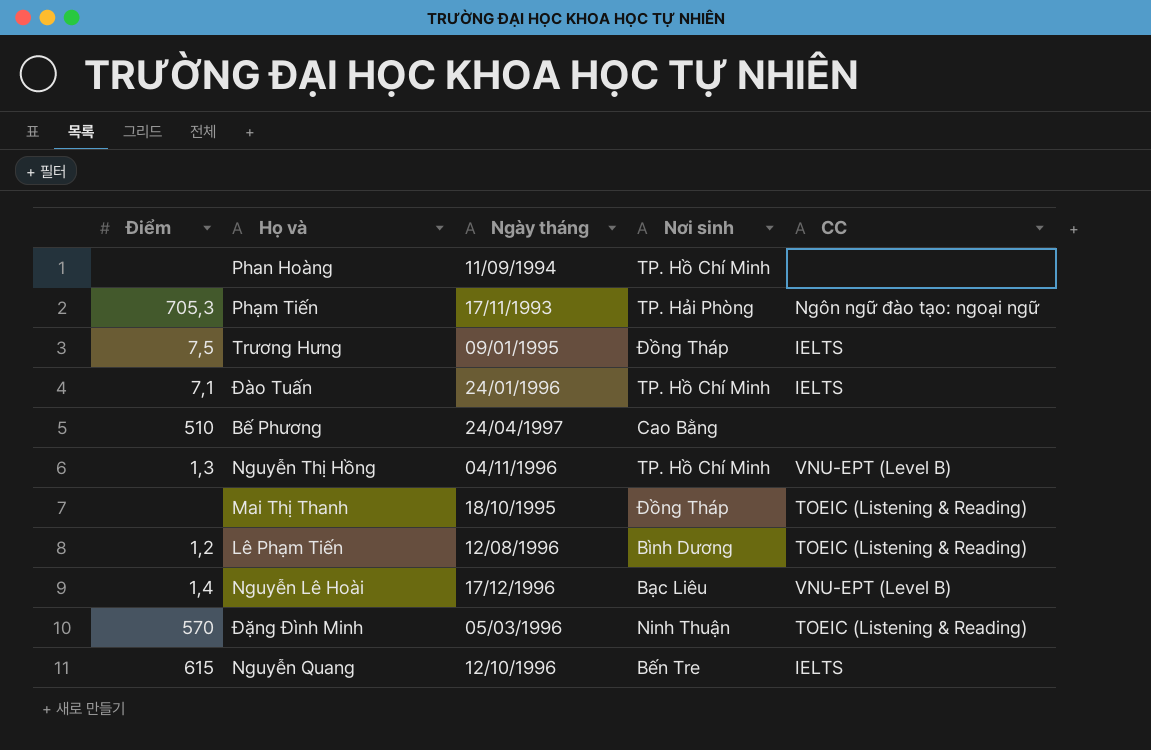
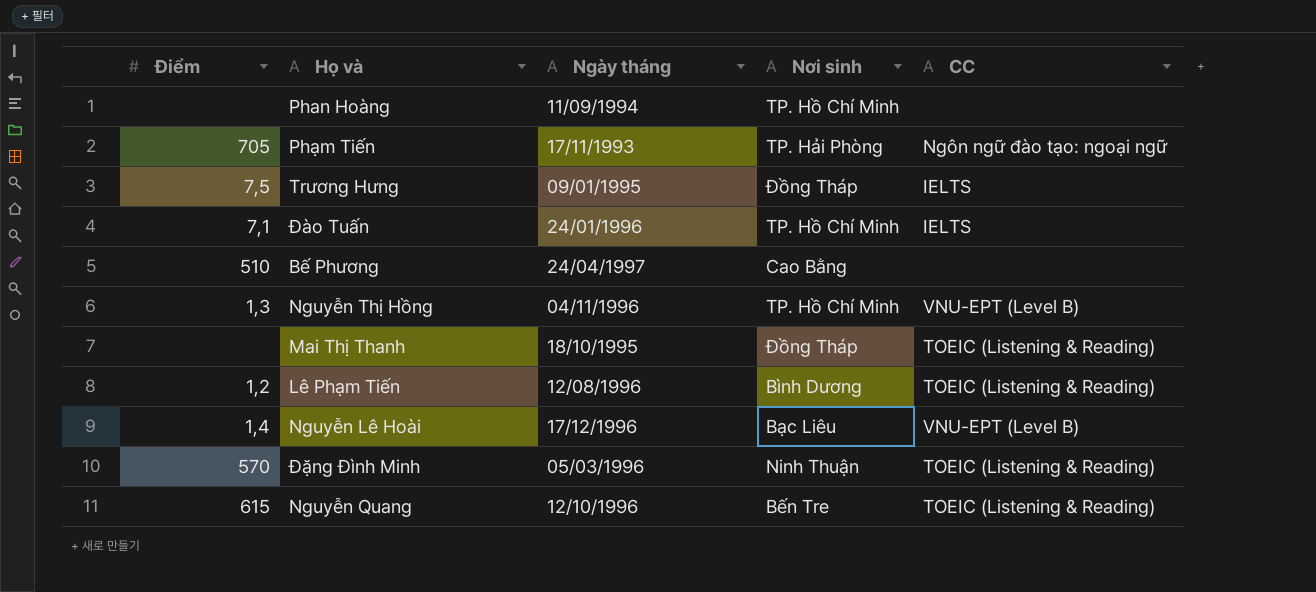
Phạm Tiến | Điểm: 705,3 -> 705
Nguyễn Quang | CC: IELTS -> TOEIC (Listening & Reading)

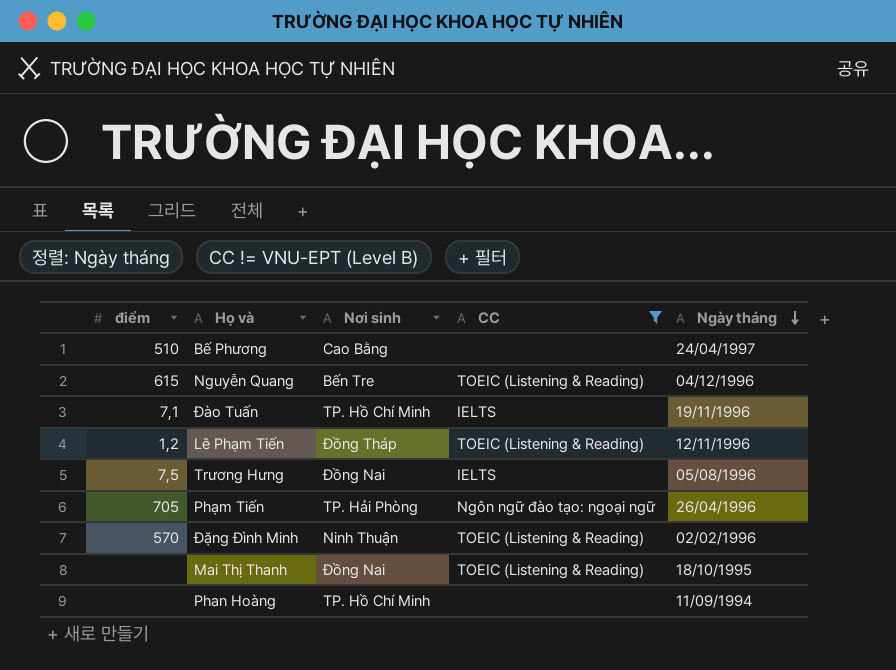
filter: none -> CC != VNU-EPT (Level B)
row order: none -> Ngày tháng descending
column name: Điểm -> điểm
column Ngày tháng | position: 3 -> 5
Nguyễn Quang | Ngày tháng: 12/10/1996 -> 04/12/1996
Đào Tuấn | Ngày tháng: 24/01/1996 -> 19/11/1996
Lê Phạm Tiến | Nơi sinh: Bình Dương -> Đồng Tháp
Lê Phạm Tiến | Ngày tháng: 12/08/1996 -> 12/11/1996
Trương Hưng | Nơi sinh: Đồng Tháp -> Đồng Nai
Trương Hưng | Ngày tháng: 09/01/1995 -> 05/08/1996
Phạm Tiến | Ngày tháng: 17/11/1993 -> 26/04/1996
Đặng Đình Minh | Ngày tháng: 05/03/1996 -> 02/02/1996
Mai Thị Thanh | Nơi sinh: Đồng Tháp -> Đồng Nai

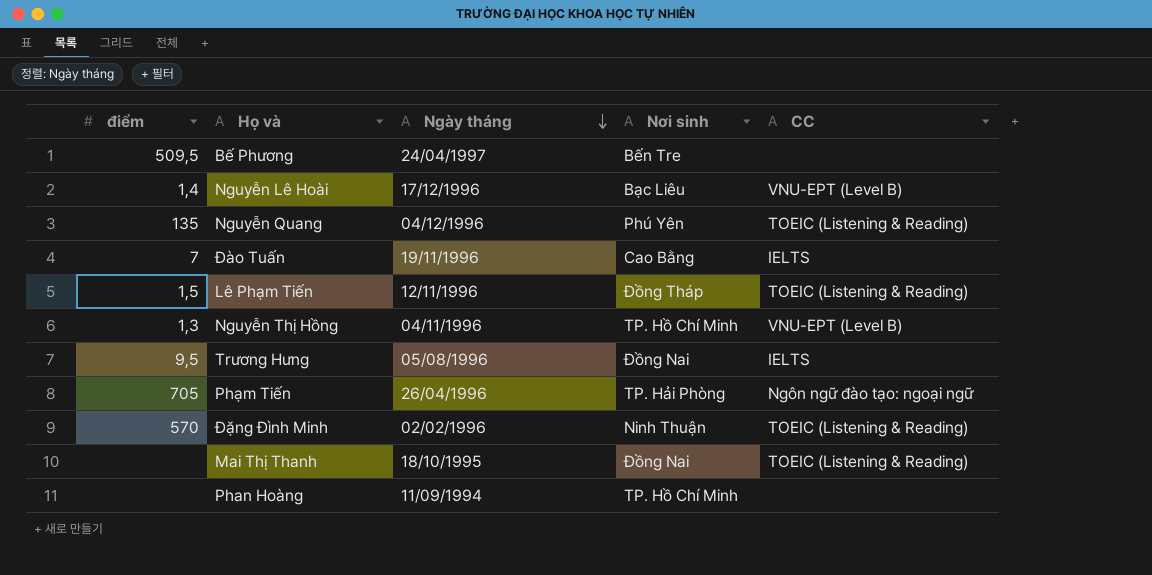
filter: CC != VNU-EPT (Level B) -> none
column Ngày tháng | position: 5 -> 3
Bế Phương | điểm: 510 -> 509,5
Bế Phương | Nơi sinh: Cao Bằng -> Bến Tre
Nguyễn Quang | điểm: 615 -> 135
Nguyễn Quang | Nơi sinh: Bến Tre -> Phú Yên
Đào Tuấn | điểm: 7,1 -> 7
Đào Tuấn | Nơi sinh: TP. Hồ Chí Minh -> Cao Bằng
Lê Phạm Tiến | điểm: 1,2 -> 1,5
Trương Hưng | điểm: 7,5 -> 9,5

